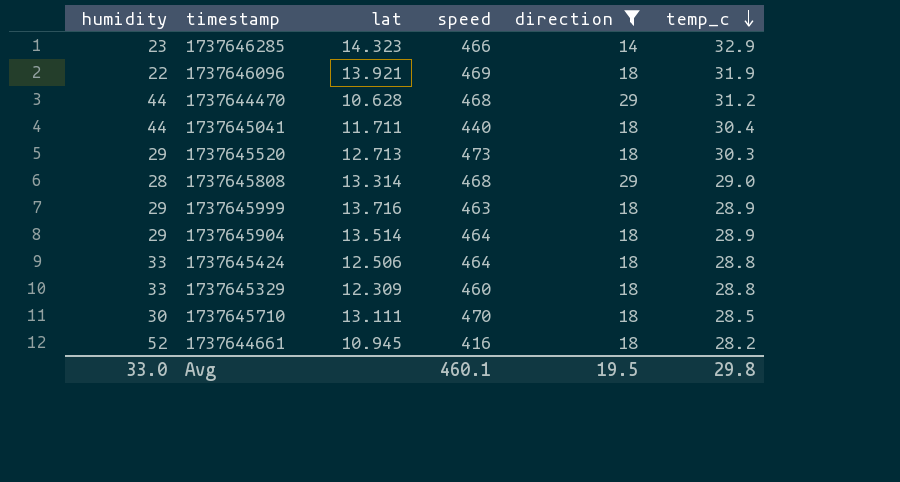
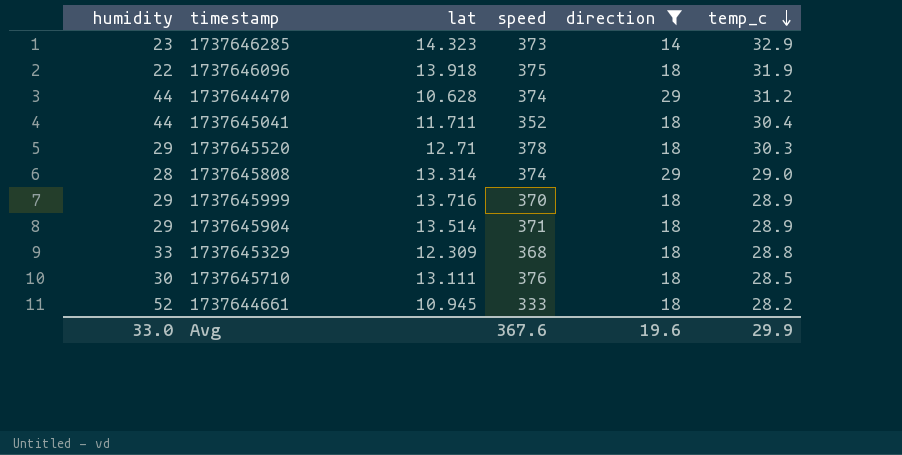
row 1737645424: 33 | 12.506 | 464 | 18 | 28.8 -> none
1737646285 | speed: 466 -> 373
1737646096 | lat: 13.921 -> 13.918
1737646096 | speed: 469 -> 375
1737644470 | speed: 468 -> 374
1737645041 | speed: 440 -> 352
1737645520 | lat: 12.713 -> 12.71
1737645520 | speed: 473 -> 378
1737645808 | speed: 468 -> 374
1737645999 | speed: 463 -> 370
1737645904 | speed: 464 -> 371
1737645329 | speed: 460 -> 368
1737645710 | speed: 470 -> 376
1737644661 | speed: 416 -> 333
Avg | speed: 460.1 -> 367.6
Avg | direction: 19.5 -> 19.6
Avg | temp_c: 29.8 -> 29.9

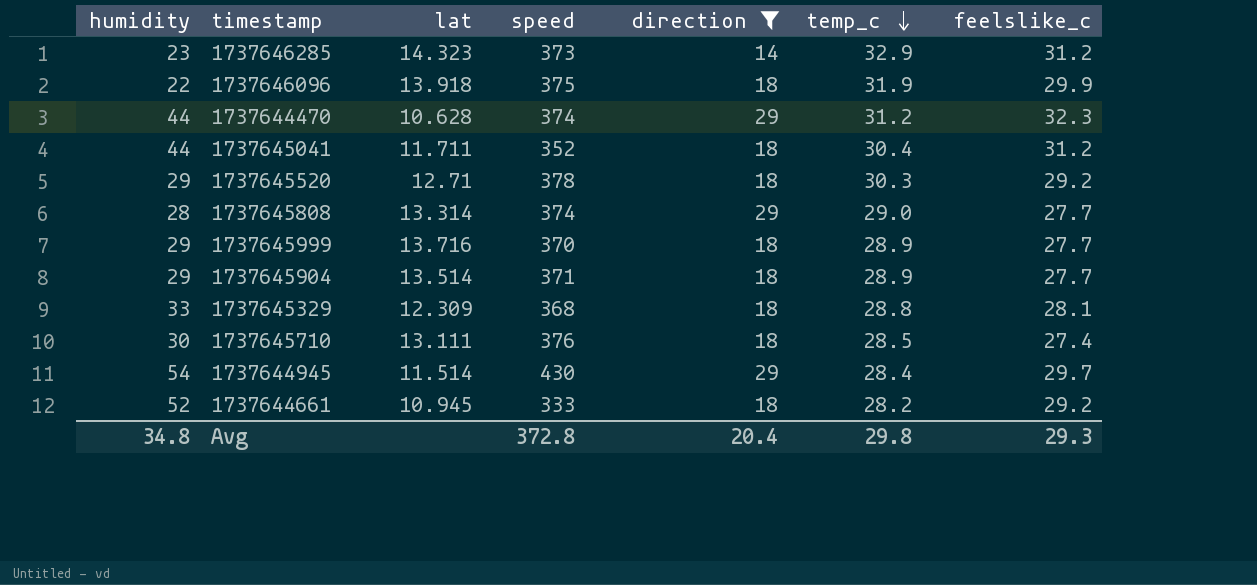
column feelslike_c | position: none -> 7
row 1737644945: none -> 54 | 11.514 | 430 | 29 | 28.4 | 29.7
Avg | humidity: 33.0 -> 34.8
Avg | speed: 367.6 -> 372.8
Avg | direction: 19.6 -> 20.4
Avg | temp_c: 29.9 -> 29.8

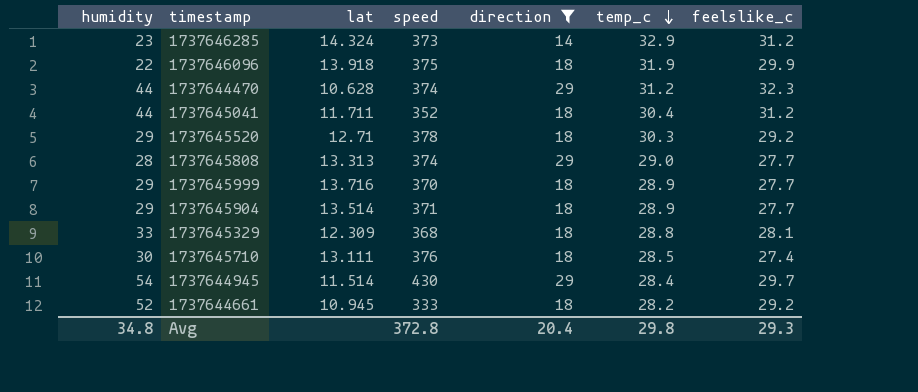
1737646285 | lat: 14.323 -> 14.324
1737645808 | lat: 13.314 -> 13.313

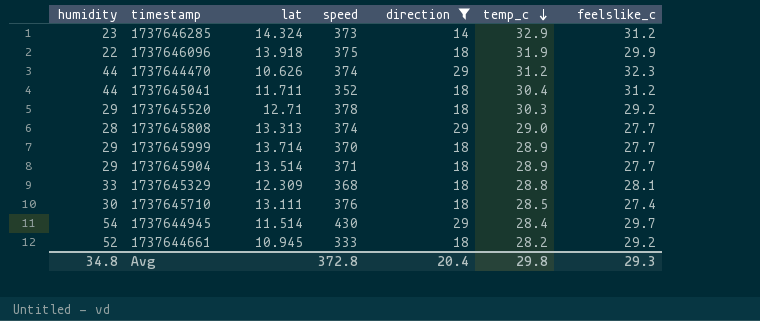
1737644470 | lat: 10.628 -> 10.626
1737645999 | lat: 13.716 -> 13.714

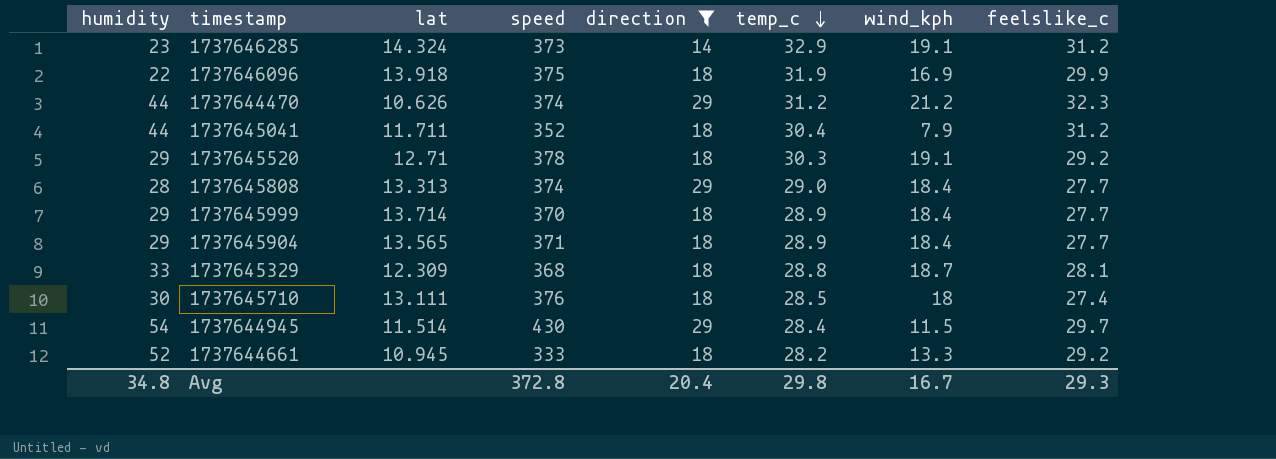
column wind_kph | position: none -> 7
1737645904 | lat: 13.514 -> 13.565

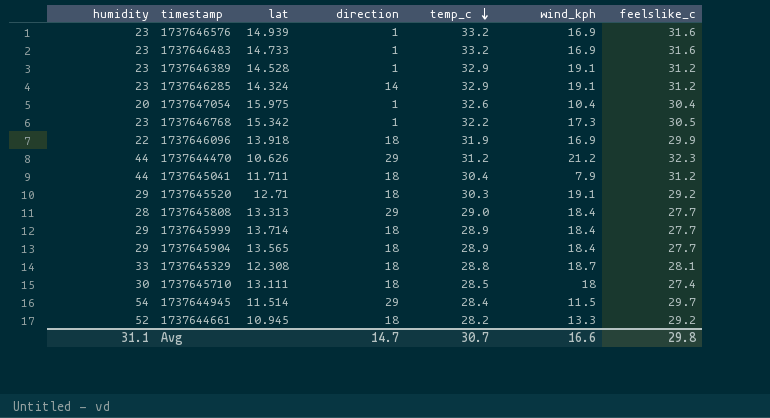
filter: direction != 1 -> none
column speed | position: 4 -> none
1737645329 | lat: 12.309 -> 12.308
Avg | humidity: 34.8 -> 31.1
Avg | direction: 20.4 -> 14.7
Avg | temp_c: 29.8 -> 30.7
Avg | wind_kph: 16.7 -> 16.6
Avg | feelslike_c: 29.3 -> 29.8

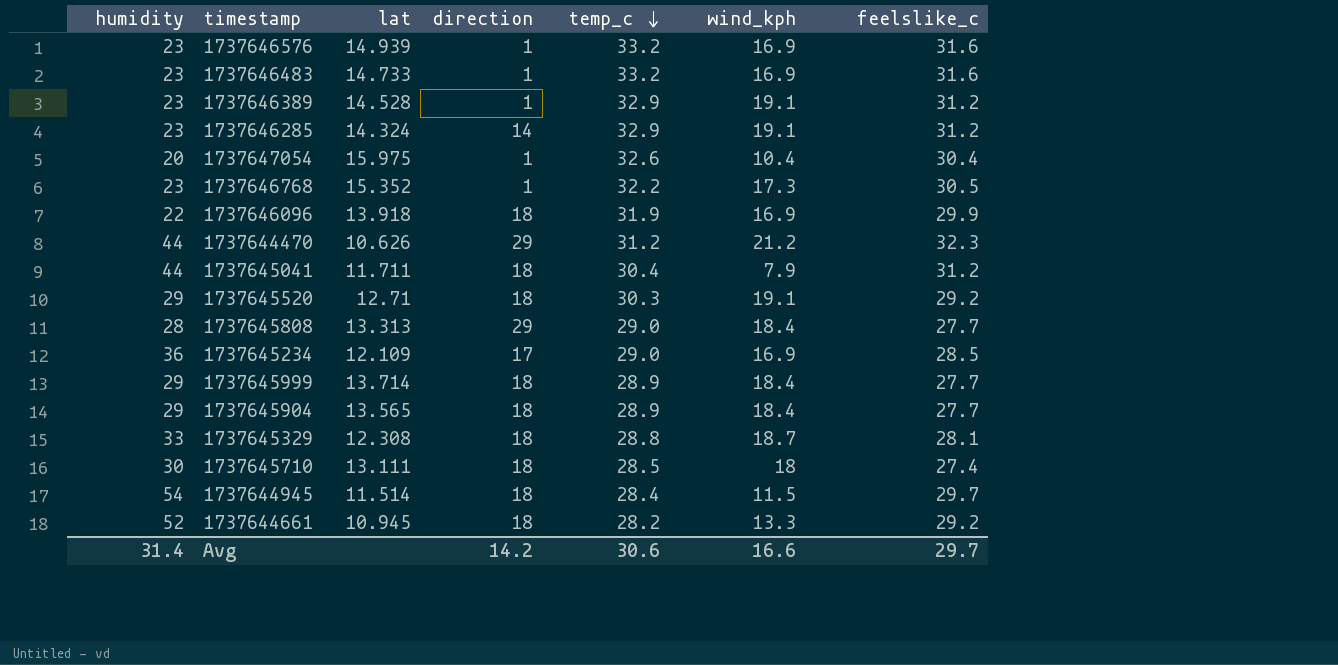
1737646768 | lat: 15.342 -> 15.352
row 1737645234: none -> 36 | 12.109 | 17 | 29.0 | 16.9 | 28.5
1737644945 | direction: 29 -> 18
Avg | humidity: 31.1 -> 31.4
Avg | direction: 14.7 -> 14.2
Avg | temp_c: 30.7 -> 30.6
Avg | feelslike_c: 29.8 -> 29.7

